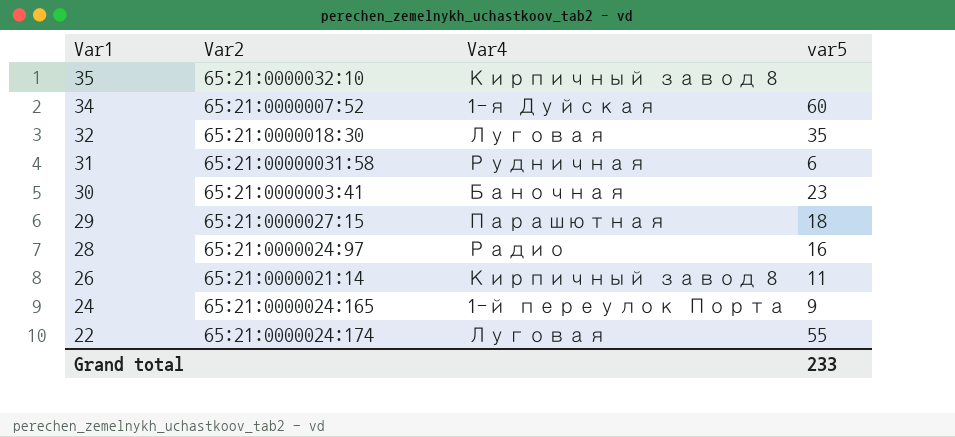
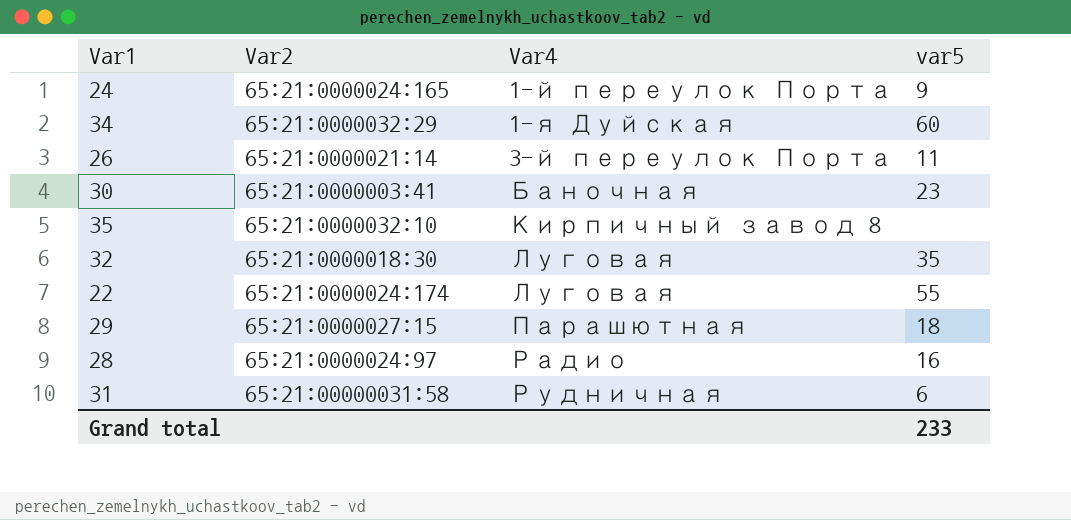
row order: Var1 descending -> Var4 ascending
34 | Var2: 65:21:0000007:52 -> 65:21:0000032:29
26 | Var4: Кирпичный завод 8 -> 3-й переулок Порта

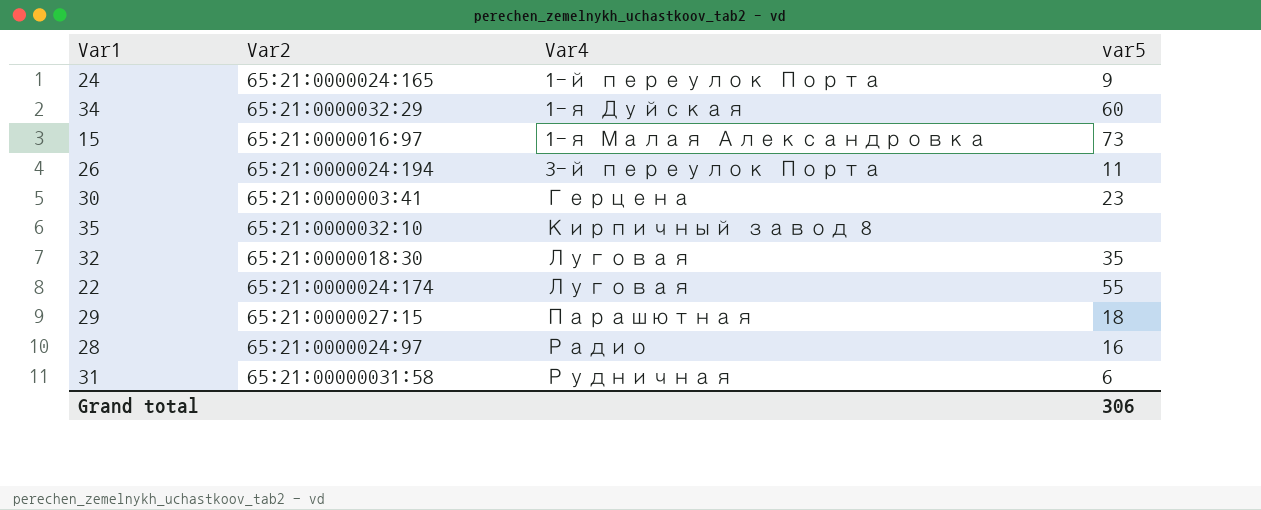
row 15: none -> 65:21:0000016:97 | 1-я Малая Александровка | 73
26 | Var2: 65:21:0000021:14 -> 65:21:0000024:194
30 | Var4: Баночная -> Герцена
Grand total | var5: 233 -> 306

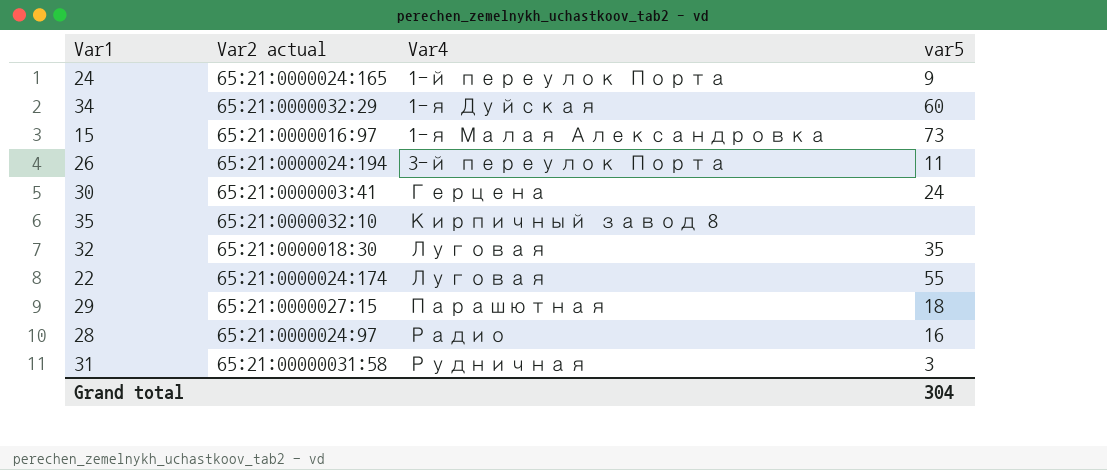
column name: Var2 -> Var2 actual
30 | var5: 23 -> 24
31 | var5: 6 -> 3
Grand total | var5: 306 -> 304

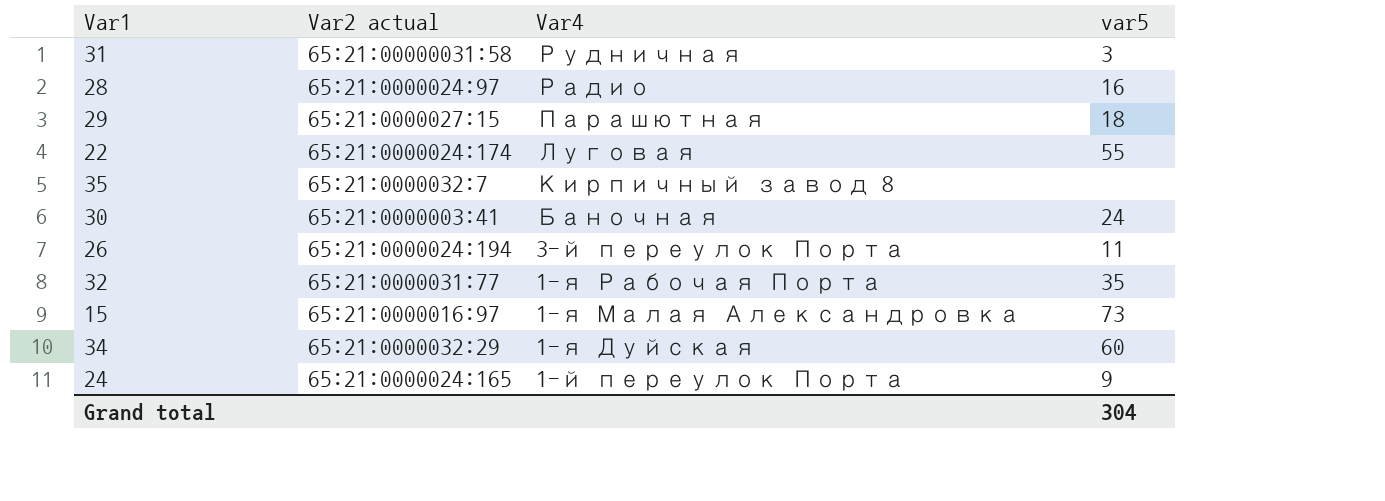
row order: Var4 ascending -> Var4 descending
35 | Var2 actual: 65:21:0000032:10 -> 65:21:0000032:7
30 | Var4: Герцена -> Баночная
32 | Var2 actual: 65:21:0000018:30 -> 65:21:0000031:77
32 | Var4: Луговая -> 1-я Рабочая Порта

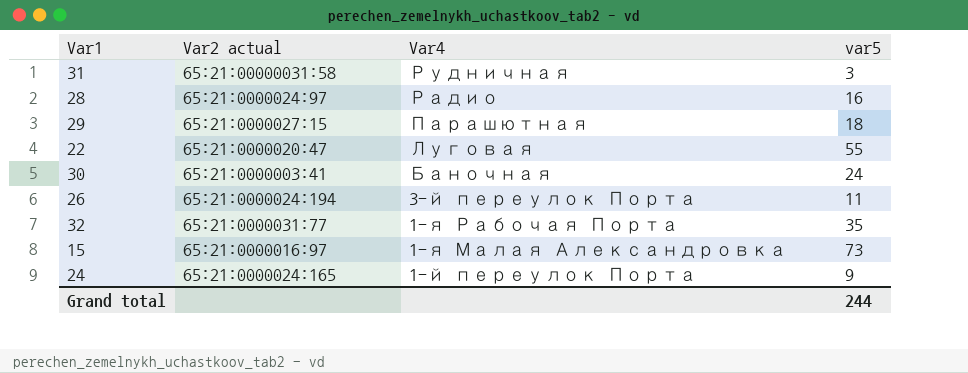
row 35: 65:21:0000032:7 | Кирпичный завод 8 | none -> none
row 34: 65:21:0000032:29 | 1-я Дуйская | 60 -> none
22 | Var2 actual: 65:21:0000024:174 -> 65:21:0000020:47
Grand total | var5: 304 -> 244

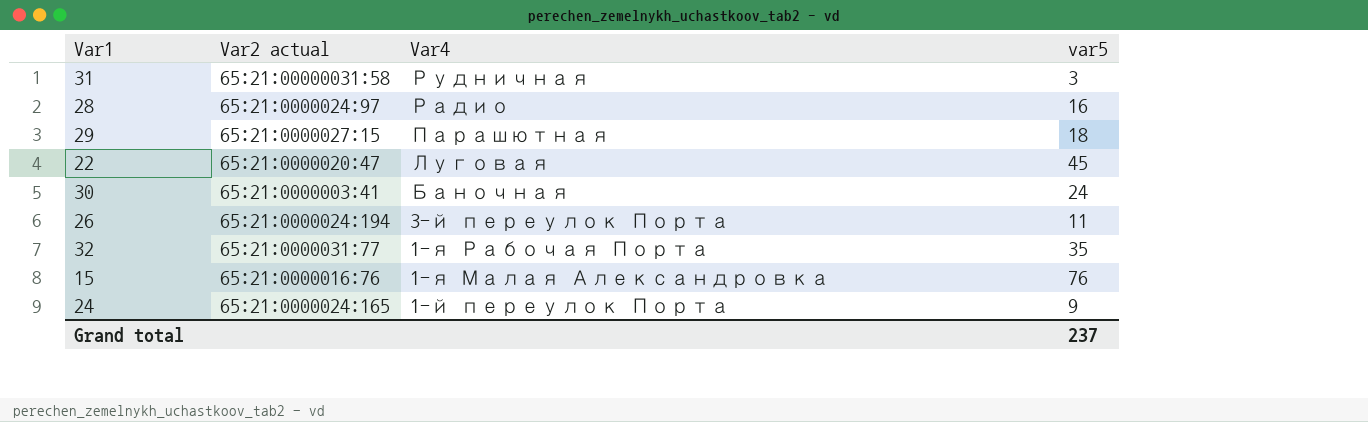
22 | var5: 55 -> 45
15 | Var2 actual: 65:21:0000016:97 -> 65:21:0000016:76
15 | var5: 73 -> 76
Grand total | var5: 244 -> 237

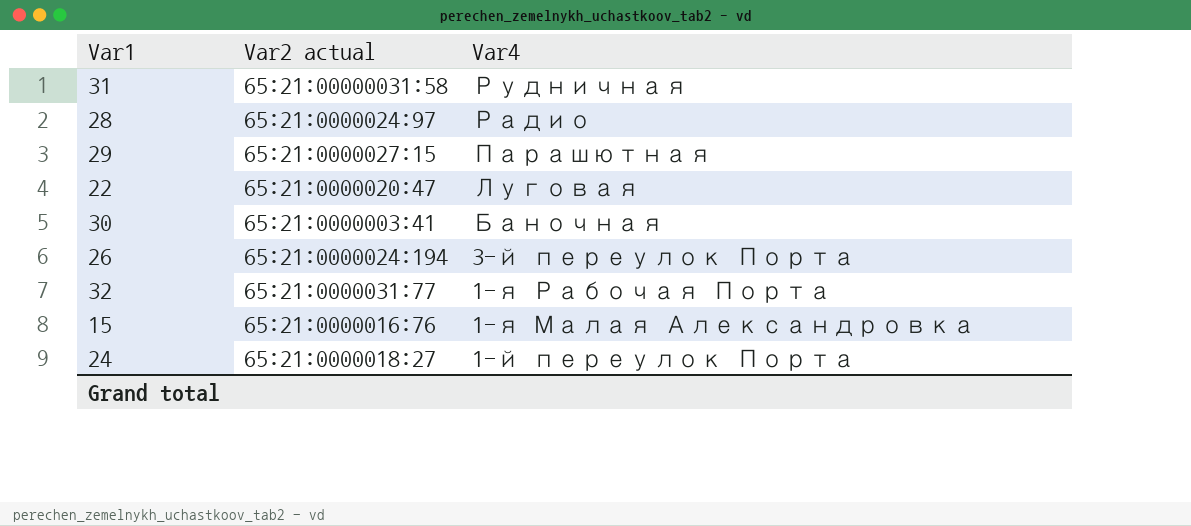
column var5 | position: 4 -> none
24 | Var2 actual: 65:21:0000024:165 -> 65:21:0000018:27

